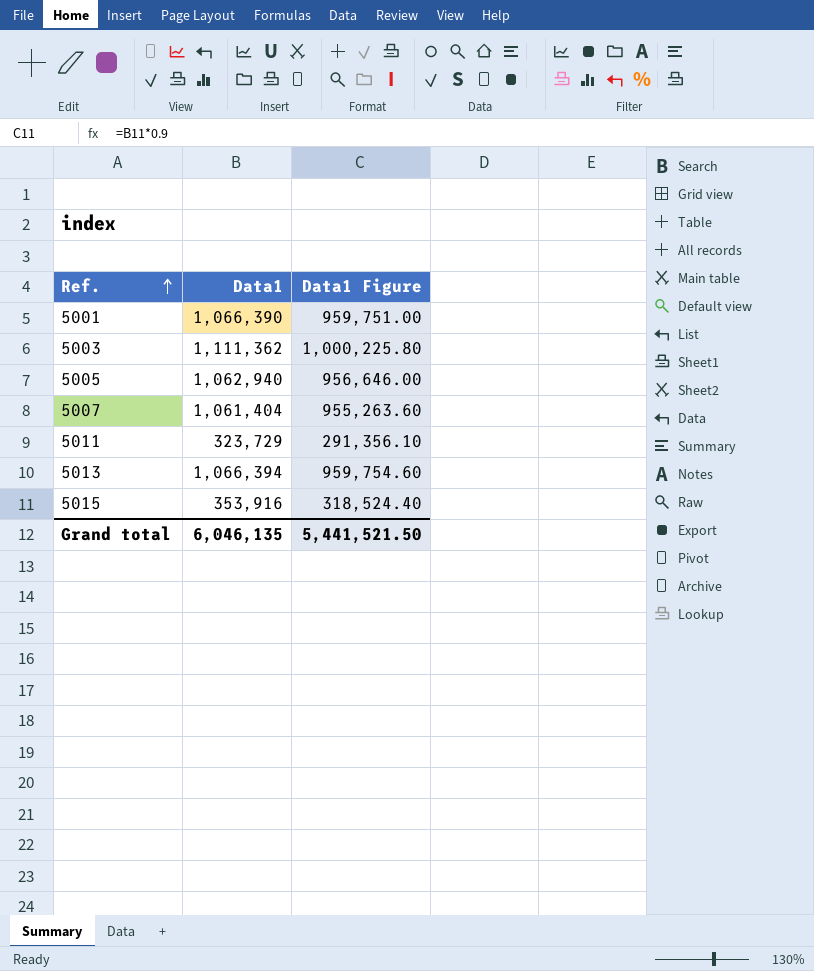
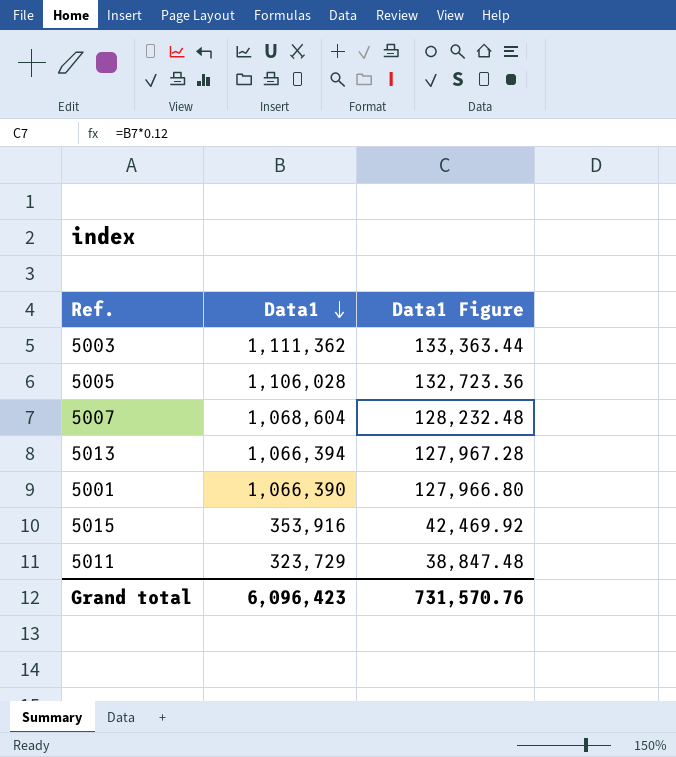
row order: Ref. ascending -> Data1 descending
column Data1 Figure | formula: [Data1] * 0.9 -> [Data1] * 0.12
5005 | Data1: 1,062,940 -> 1,106,028
5007 | Data1: 1,061,404 -> 1,068,604
Grand total | Data1: 6,046,135 -> 6,096,423
Grand total | Data1 Figure: 5,441,521.50 -> 731,570.76

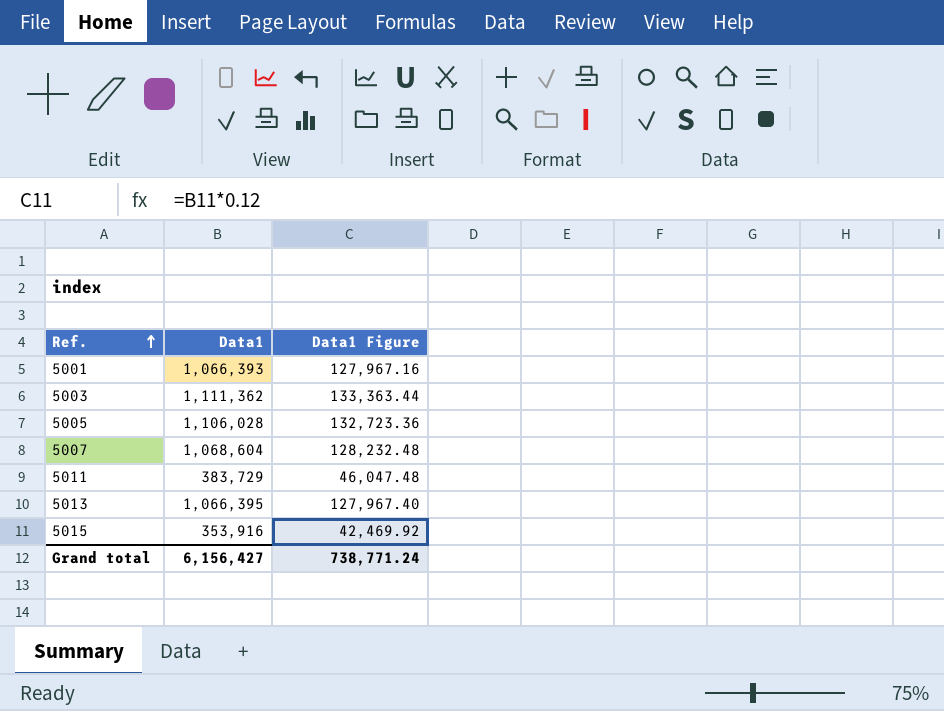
row order: Data1 descending -> Ref. ascending
5001 | Data1: 1,066,390 -> 1,066,393
5001 | Data1 Figure: 127,966.80 -> 127,967.16
5011 | Data1: 323,729 -> 383,729
5011 | Data1 Figure: 38,847.48 -> 46,047.48
5013 | Data1: 1,066,394 -> 1,066,395
5013 | Data1 Figure: 127,967.28 -> 127,967.40
Grand total | Data1: 6,096,423 -> 6,156,427
Grand total | Data1 Figure: 731,570.76 -> 738,771.24

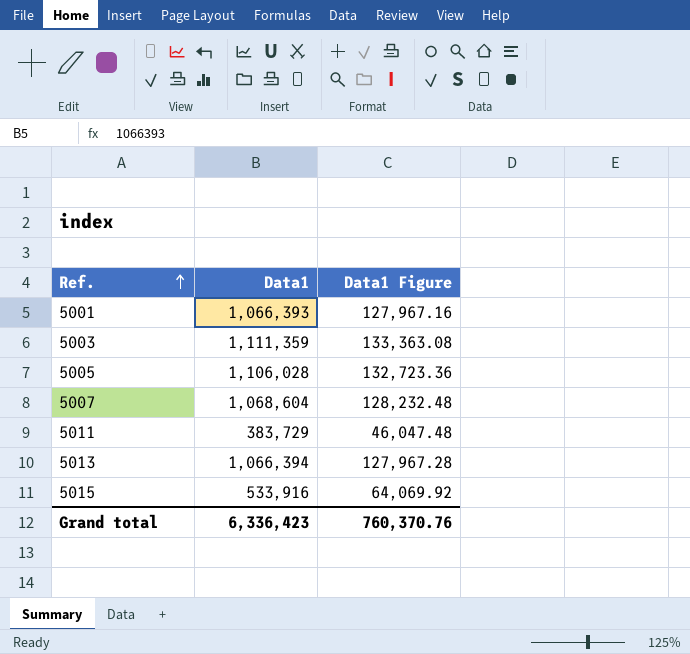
5003 | Data1: 1,111,362 -> 1,111,359
5003 | Data1 Figure: 133,363.44 -> 133,363.08
5013 | Data1: 1,066,395 -> 1,066,394
5013 | Data1 Figure: 127,967.40 -> 127,967.28
5015 | Data1: 353,916 -> 533,916
5015 | Data1 Figure: 42,469.92 -> 64,069.92
Grand total | Data1: 6,156,427 -> 6,336,423
Grand total | Data1 Figure: 738,771.24 -> 760,370.76

